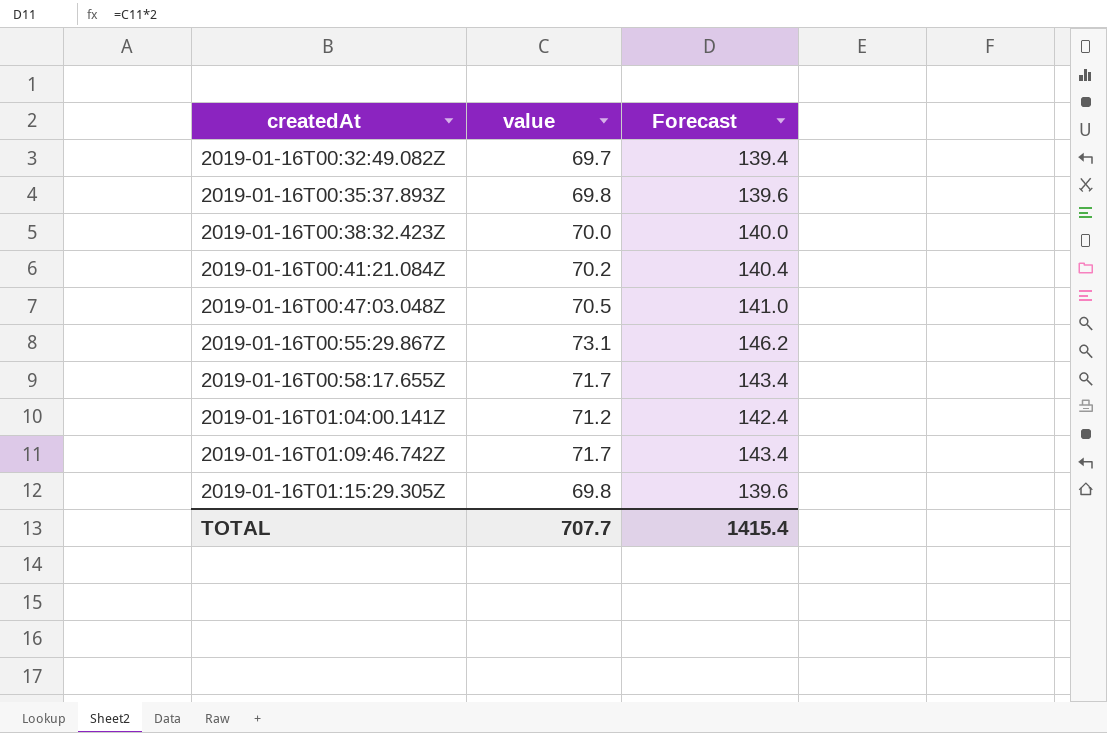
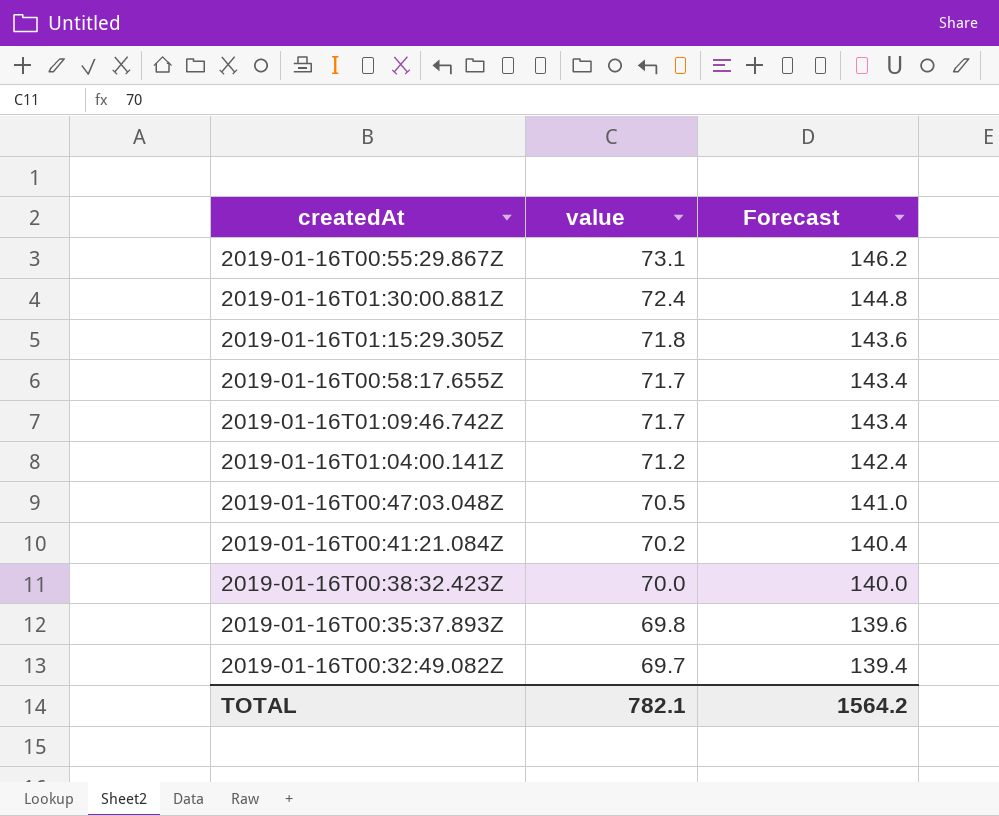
row order: createdAt ascending -> value descending
row 2019-01-16T01:30:00.881Z: none -> 72.4 | 144.8
2019-01-16T01:15:29.305Z | value: 69.8 -> 71.8
2019-01-16T01:15:29.305Z | Forecast: 139.6 -> 143.6
TOTAL | value: 707.7 -> 782.1
TOTAL | Forecast: 1415.4 -> 1564.2

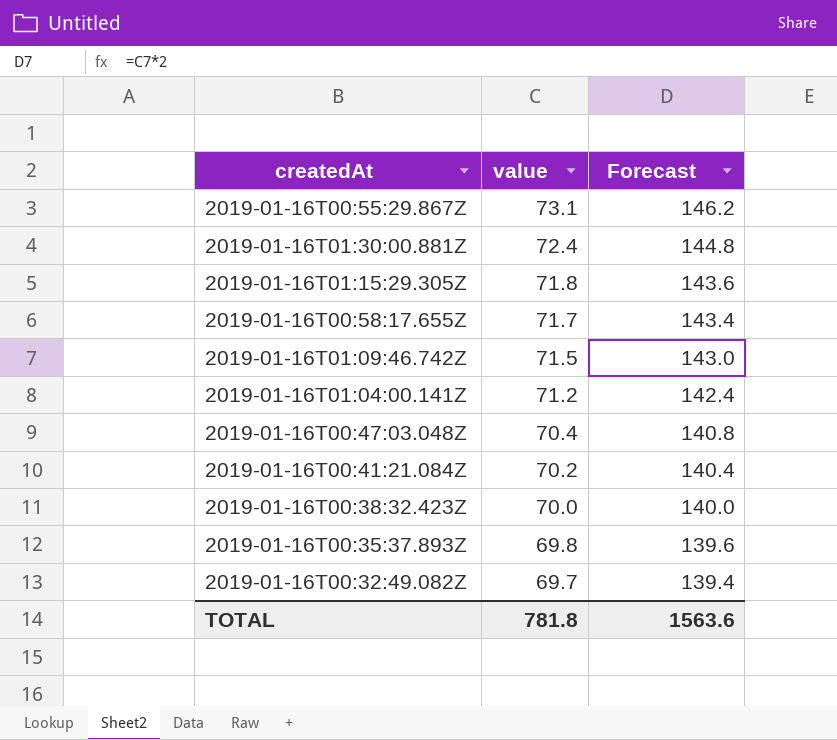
2019-01-16T01:09:46.742Z | value: 71.7 -> 71.5
2019-01-16T01:09:46.742Z | Forecast: 143.4 -> 143.0
2019-01-16T00:47:03.048Z | value: 70.5 -> 70.4
2019-01-16T00:47:03.048Z | Forecast: 141.0 -> 140.8
TOTAL | value: 782.1 -> 781.8
TOTAL | Forecast: 1564.2 -> 1563.6

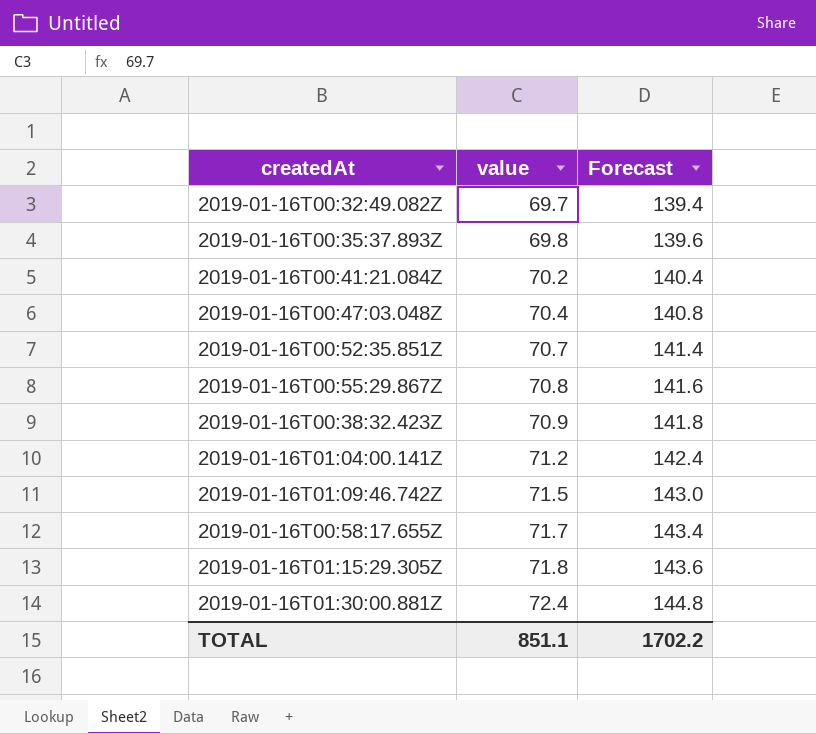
row order: value descending -> value ascending
row 2019-01-16T00:52:35.851Z: none -> 70.7 | 141.4
2019-01-16T00:55:29.867Z | value: 73.1 -> 70.8
2019-01-16T00:55:29.867Z | Forecast: 146.2 -> 141.6
2019-01-16T00:38:32.423Z | value: 70.0 -> 70.9
2019-01-16T00:38:32.423Z | Forecast: 140.0 -> 141.8
TOTAL | value: 781.8 -> 851.1
TOTAL | Forecast: 1563.6 -> 1702.2

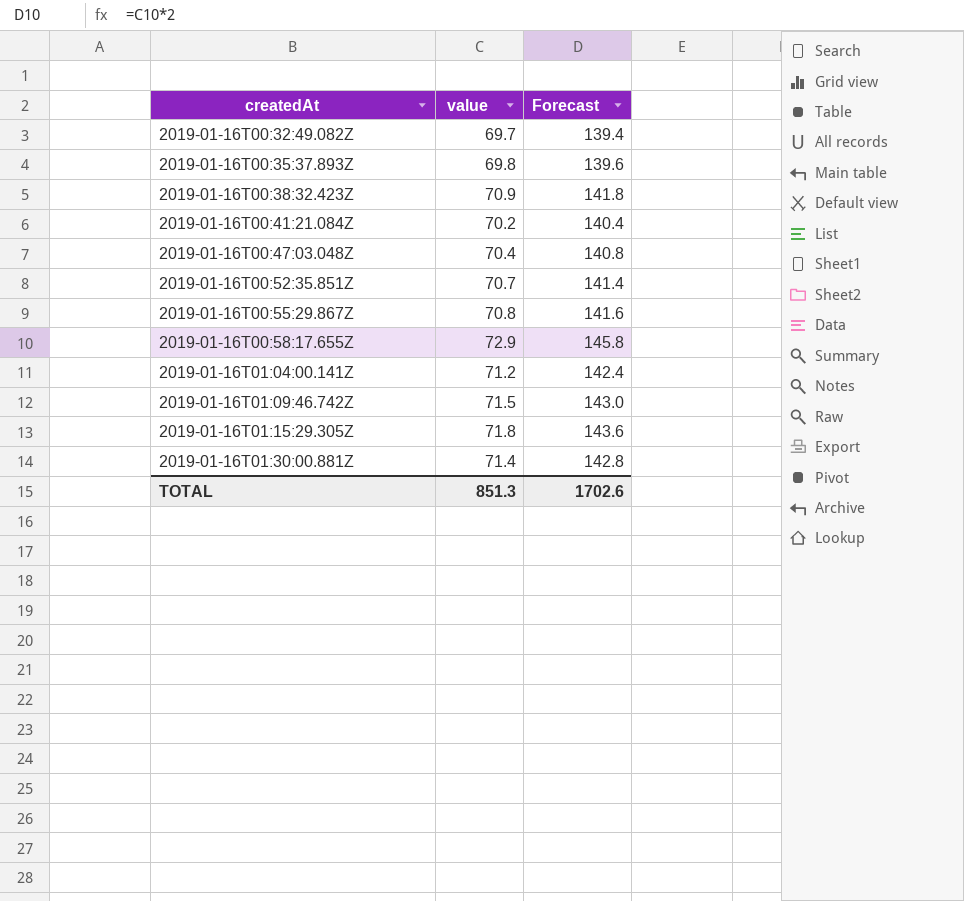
row order: value ascending -> createdAt ascending
2019-01-16T00:58:17.655Z | value: 71.7 -> 72.9
2019-01-16T00:58:17.655Z | Forecast: 143.4 -> 145.8
2019-01-16T01:30:00.881Z | value: 72.4 -> 71.4
2019-01-16T01:30:00.881Z | Forecast: 144.8 -> 142.8
TOTAL | value: 851.1 -> 851.3
TOTAL | Forecast: 1702.2 -> 1702.6

